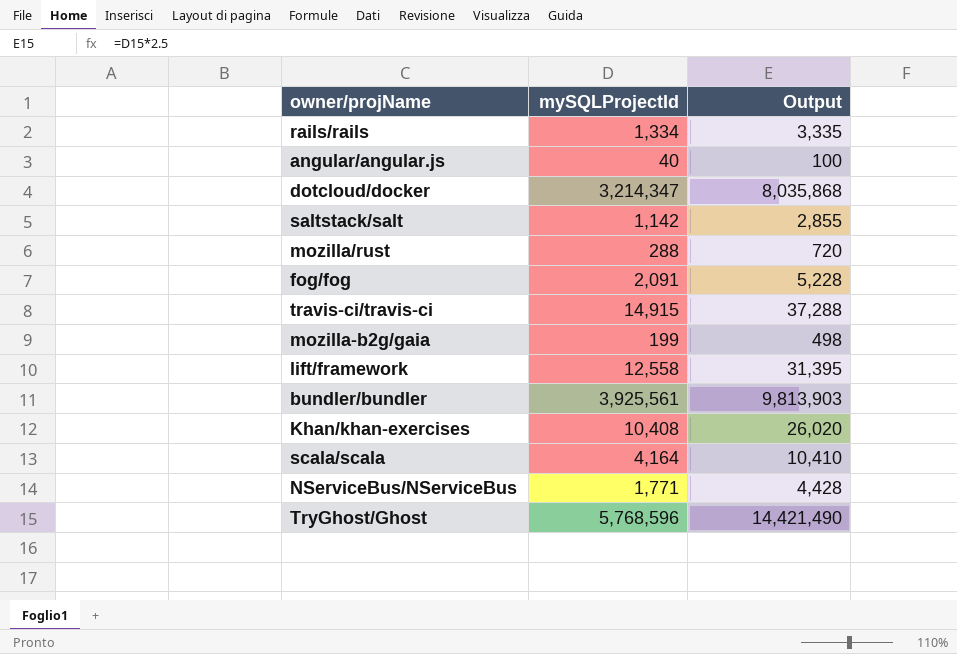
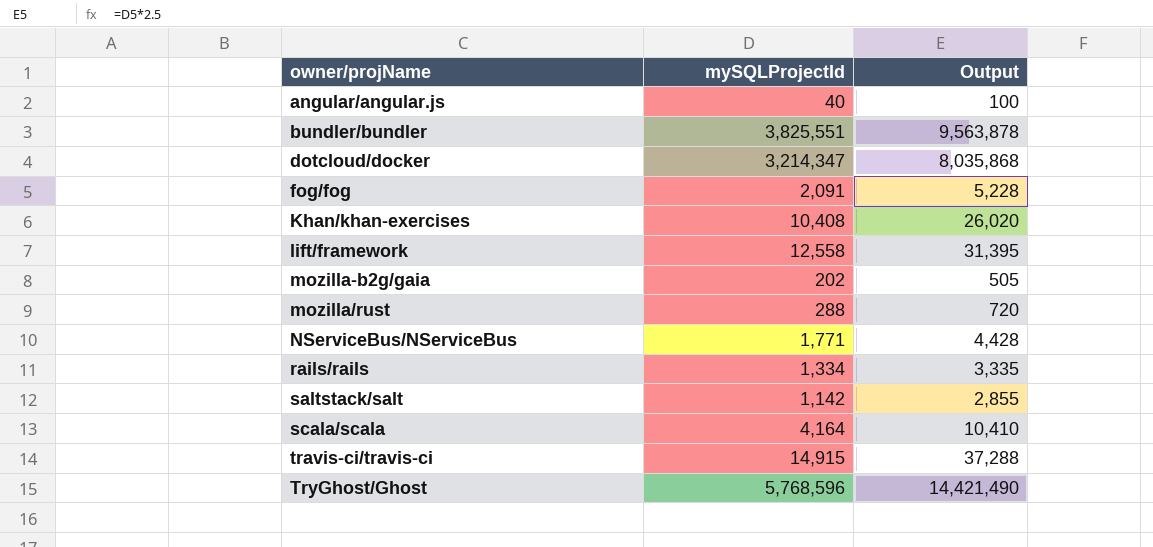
row order: none -> owner/projName ascending
bundler/bundler | mySQLProjectId: 3,925,561 -> 3,825,551
bundler/bundler | Output: 9,813,903 -> 9,563,878
mozilla-b2g/gaia | mySQLProjectId: 199 -> 202
mozilla-b2g/gaia | Output: 498 -> 505

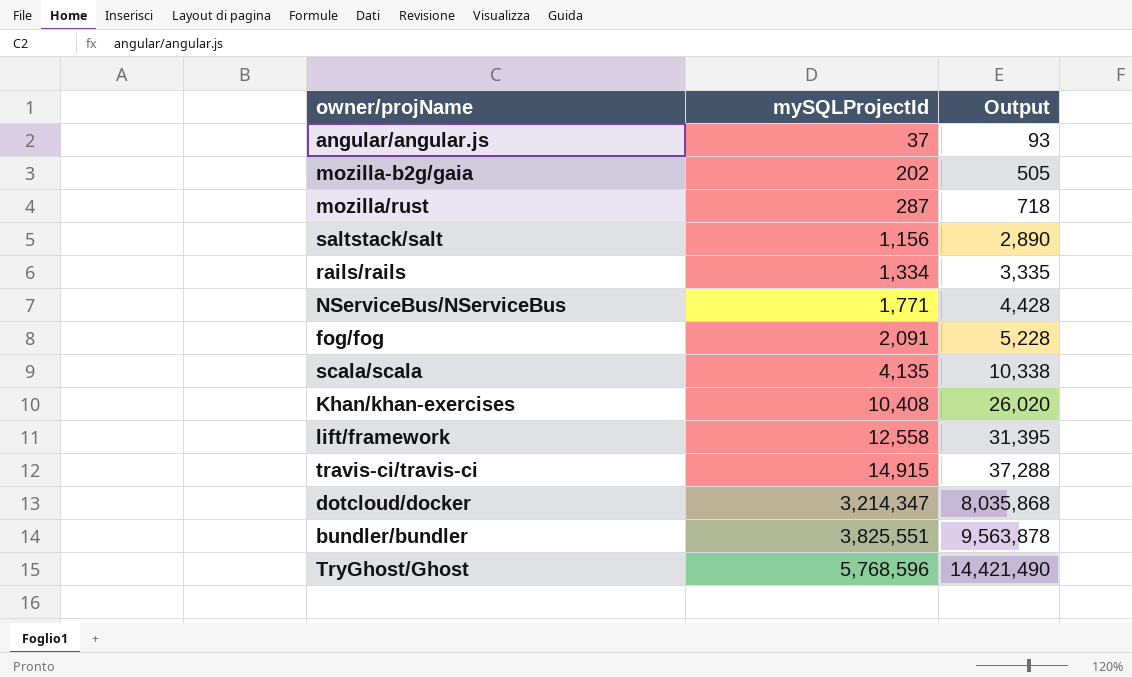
row order: owner/projName ascending -> mySQLProjectId ascending
angular/angular.js | mySQLProjectId: 40 -> 37
angular/angular.js | Output: 100 -> 93
mozilla/rust | mySQLProjectId: 288 -> 287
mozilla/rust | Output: 720 -> 718
saltstack/salt | mySQLProjectId: 1,142 -> 1,156
saltstack/salt | Output: 2,855 -> 2,890
scala/scala | mySQLProjectId: 4,164 -> 4,135
scala/scala | Output: 10,410 -> 10,338

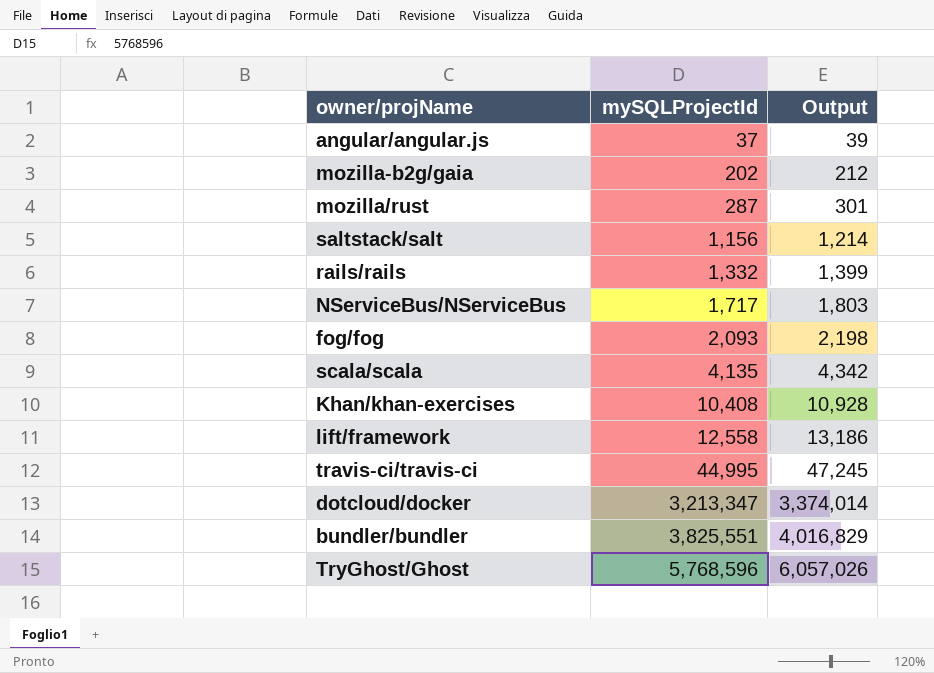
column Output | formula: [mySQLProjectId] * 2.5 -> [mySQLProjectId] * 1.05
rails/rails | mySQLProjectId: 1,334 -> 1,332
NServiceBus/NServiceBus | mySQLProjectId: 1,771 -> 1,717
fog/fog | mySQLProjectId: 2,091 -> 2,093
travis-ci/travis-ci | mySQLProjectId: 14,915 -> 44,995
dotcloud/docker | mySQLProjectId: 3,214,347 -> 3,213,347

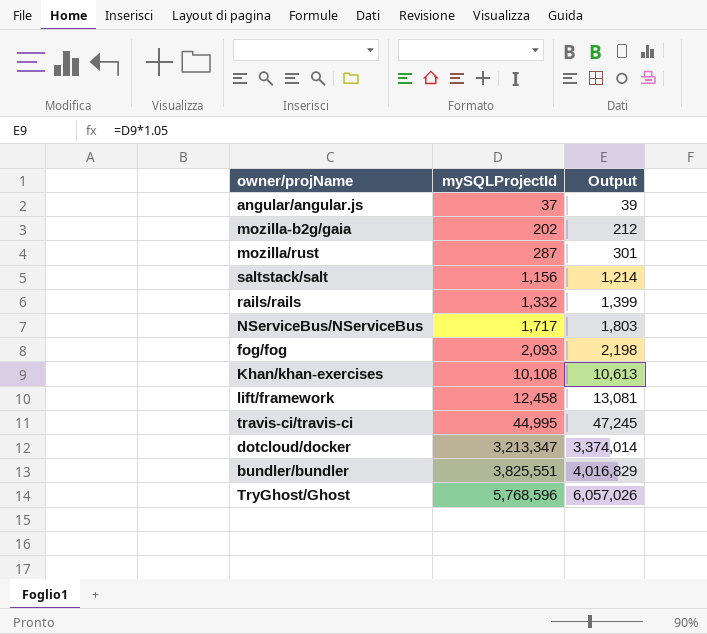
row scala/scala: 4,135 | 4,342 -> none
Khan/khan-exercises | mySQLProjectId: 10,408 -> 10,108
Khan/khan-exercises | Output: 10,928 -> 10,613
lift/framework | mySQLProjectId: 12,558 -> 12,458
lift/framework | Output: 13,186 -> 13,081

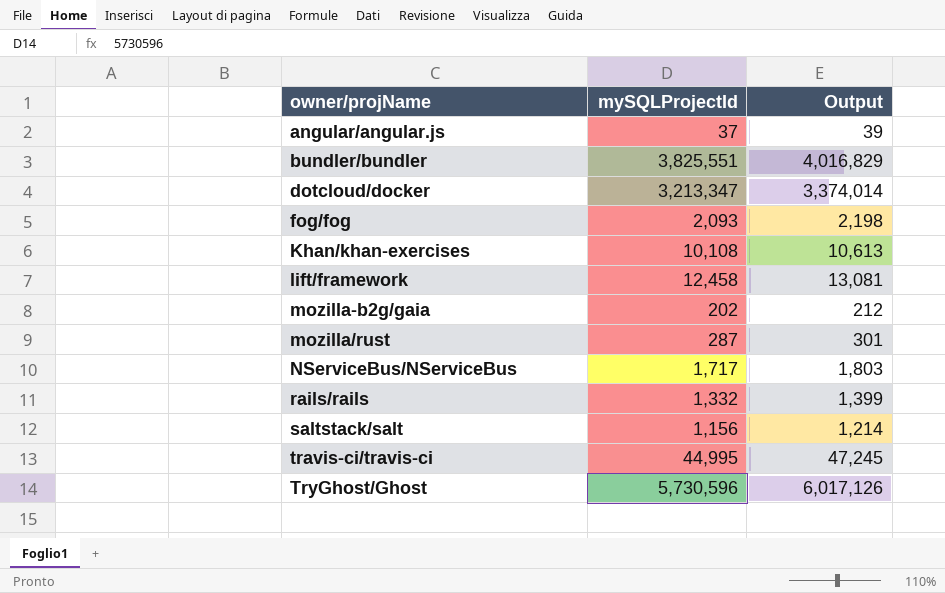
row order: mySQLProjectId ascending -> owner/projName ascending
TryGhost/Ghost | mySQLProjectId: 5,768,596 -> 5,730,596
TryGhost/Ghost | Output: 6,057,026 -> 6,017,126

